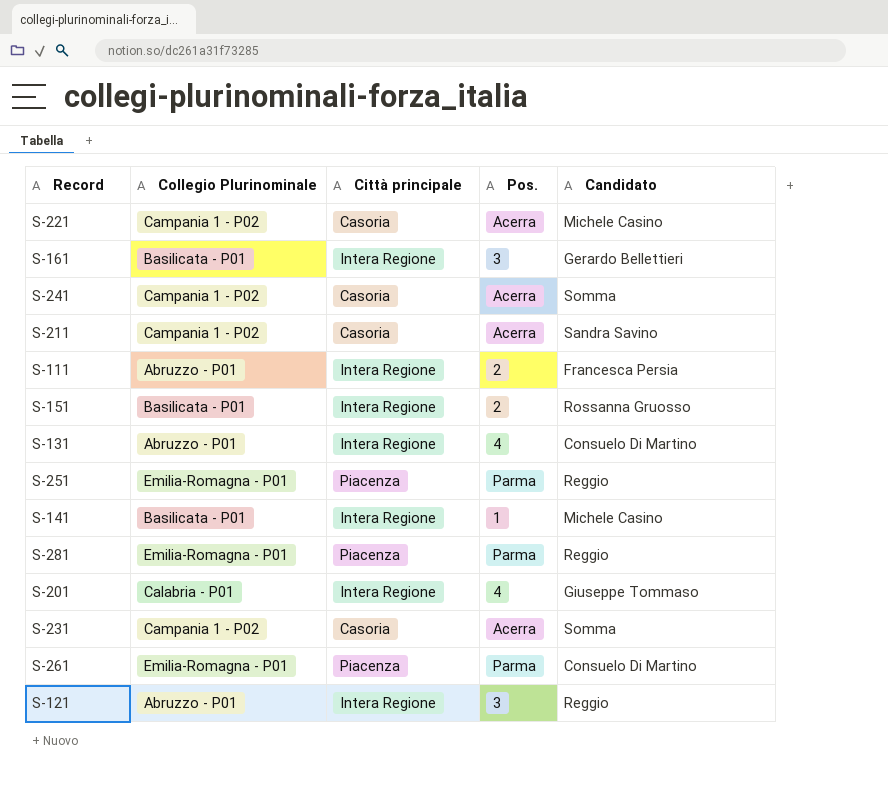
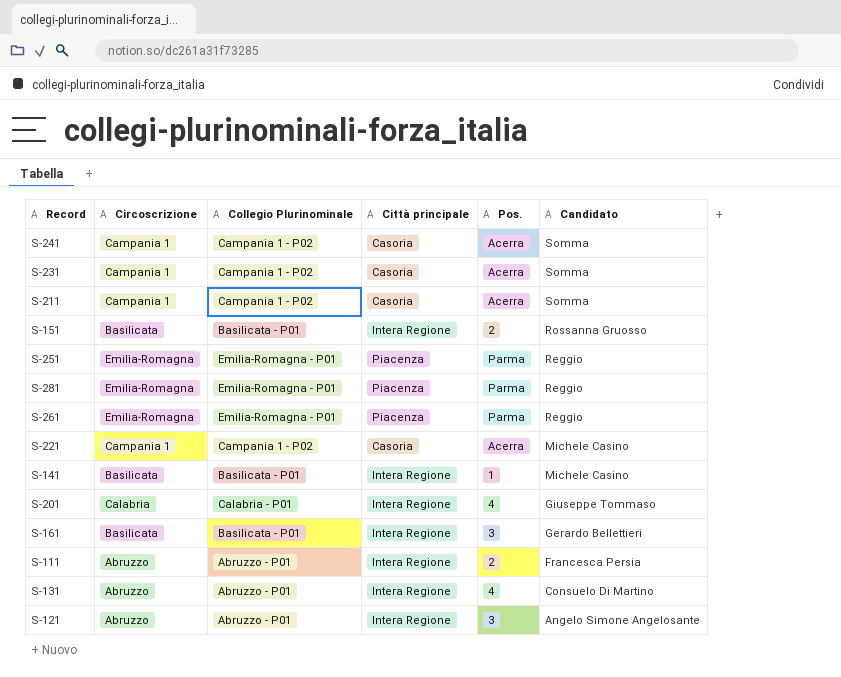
row order: none -> Candidato descending
column Circoscrizione | position: none -> 2
S-211 | Candidato: Sandra Savino -> Somma
S-261 | Candidato: Consuelo Di Martino -> Reggio
S-121 | Candidato: Reggio -> Angelo Simone Angelosante

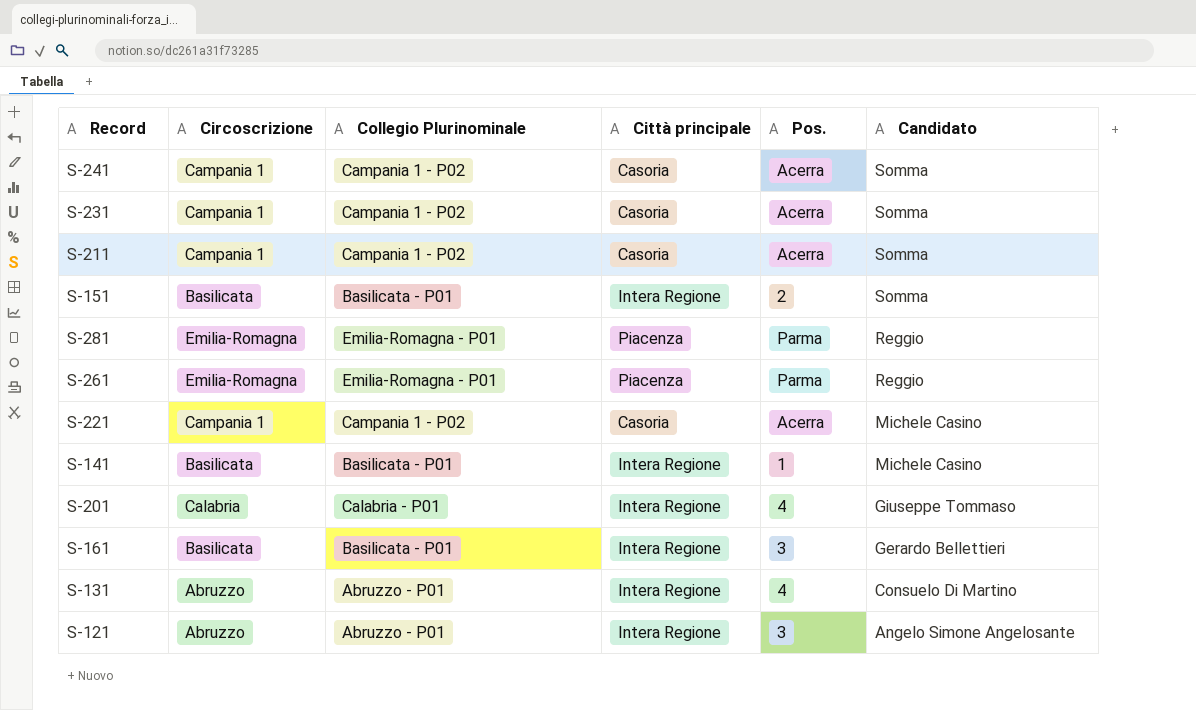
row S-251: Emilia-Romagna | Emilia-Romagna - P01 | Piacenza | Parma | Reggio -> none
row S-111: Abruzzo | Abruzzo - P01 | Intera Regione | 2 | Francesca Persia -> none
S-151 | Candidato: Rossanna Gruosso -> Somma

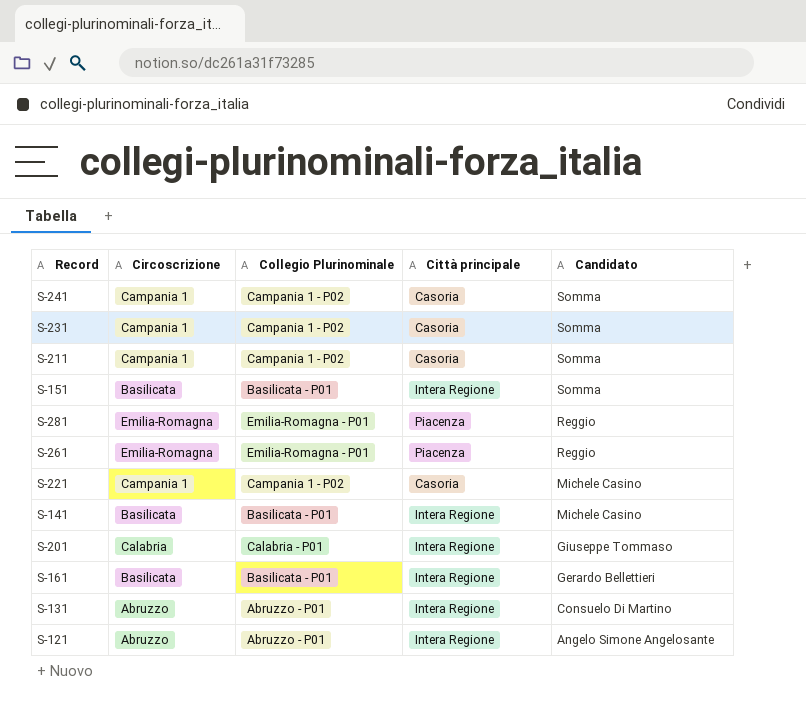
column Pos. | position: 5 -> none

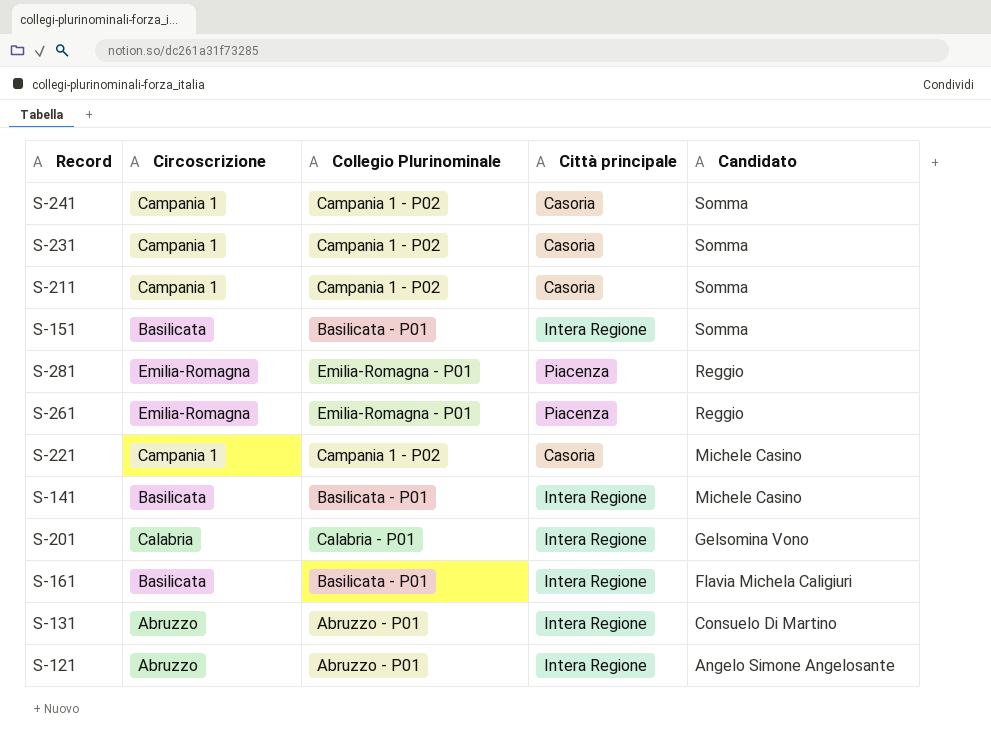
S-201 | Candidato: Giuseppe Tommaso -> Gelsomina Vono
S-161 | Candidato: Gerardo Bellettieri -> Flavia Michela Caligiuri

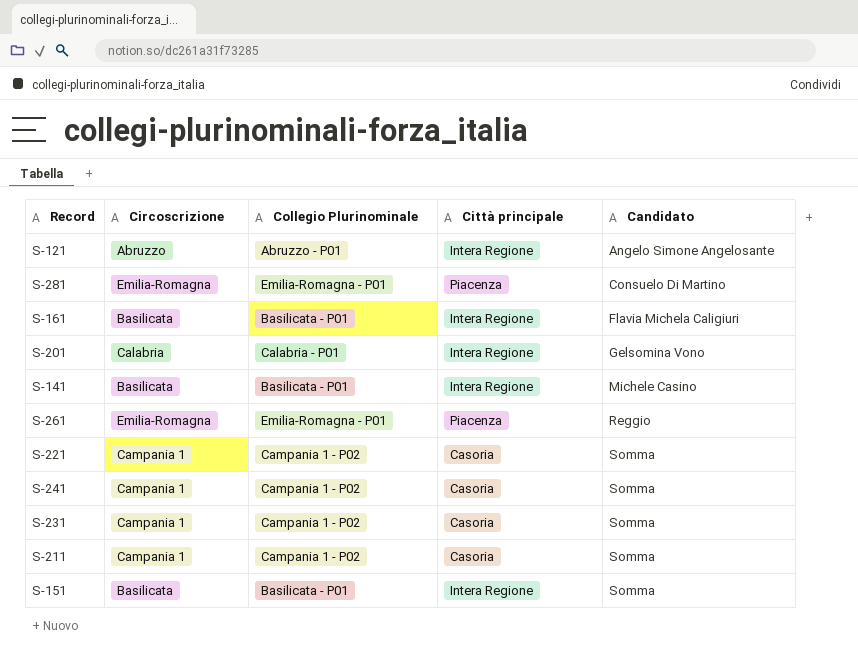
row order: Candidato descending -> Candidato ascending
row S-131: Abruzzo | Abruzzo - P01 | Intera Regione | Consuelo Di Martino -> none
S-281 | Candidato: Reggio -> Consuelo Di Martino
S-221 | Candidato: Michele Casino -> Somma

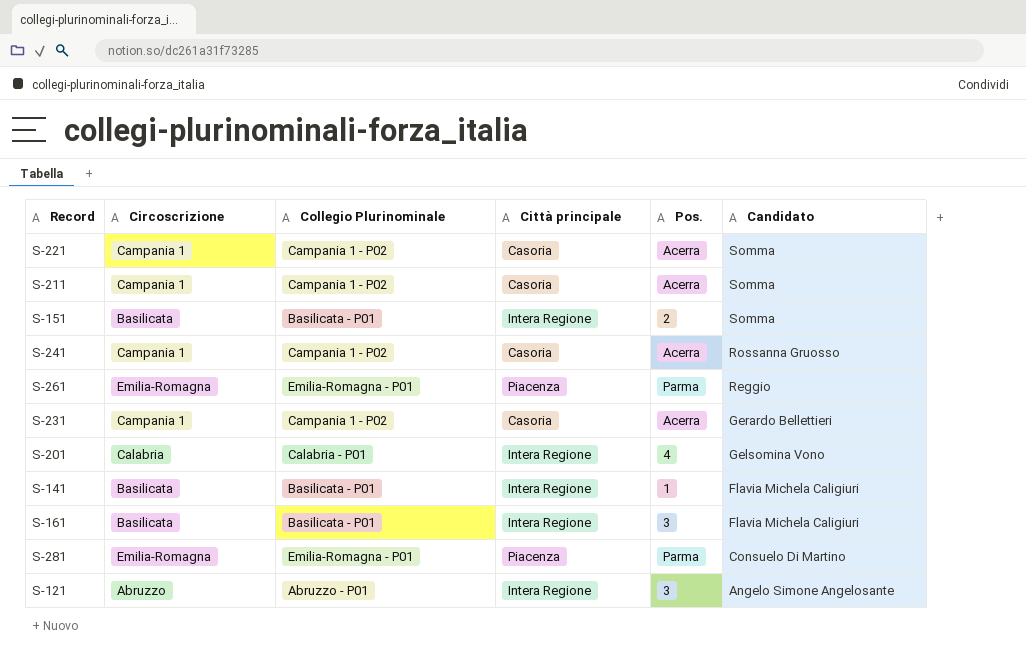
row order: Candidato ascending -> Candidato descending
column Pos. | position: none -> 5
S-241 | Candidato: Somma -> Rossanna Gruosso
S-231 | Candidato: Somma -> Gerardo Bellettieri
S-141 | Candidato: Michele Casino -> Flavia Michela Caligiuri

